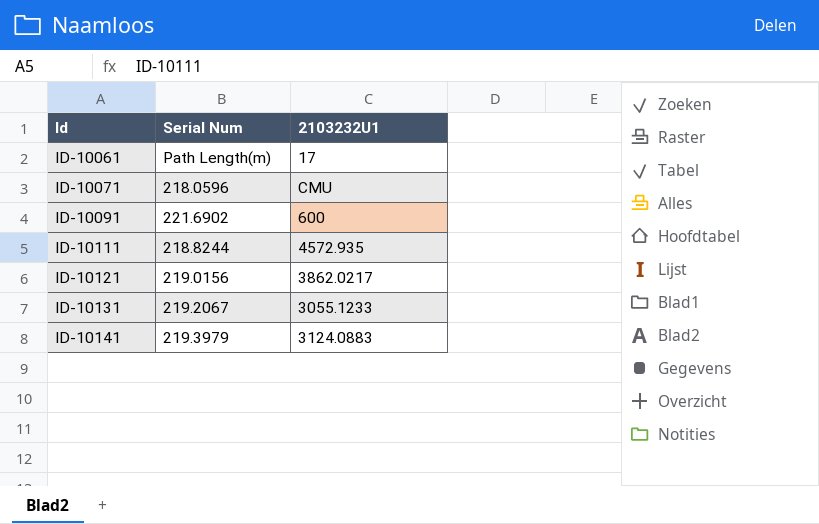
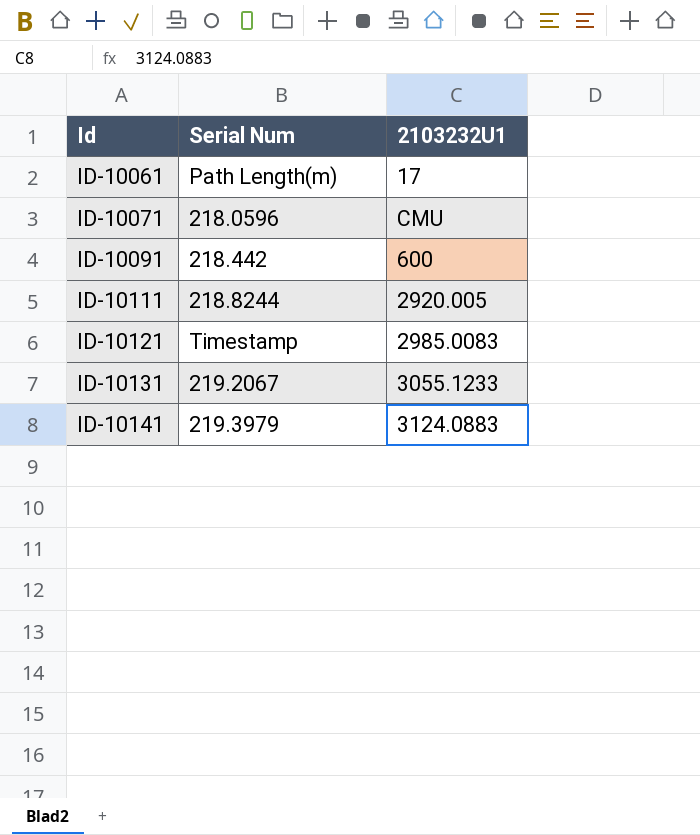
ID-10091 | Serial Num: 221.6902 -> 218.442
ID-10111 | 2103232U1: 4572.935 -> 2920.005
ID-10121 | Serial Num: 219.0156 -> Timestamp
ID-10121 | 2103232U1: 3862.0217 -> 2985.0083

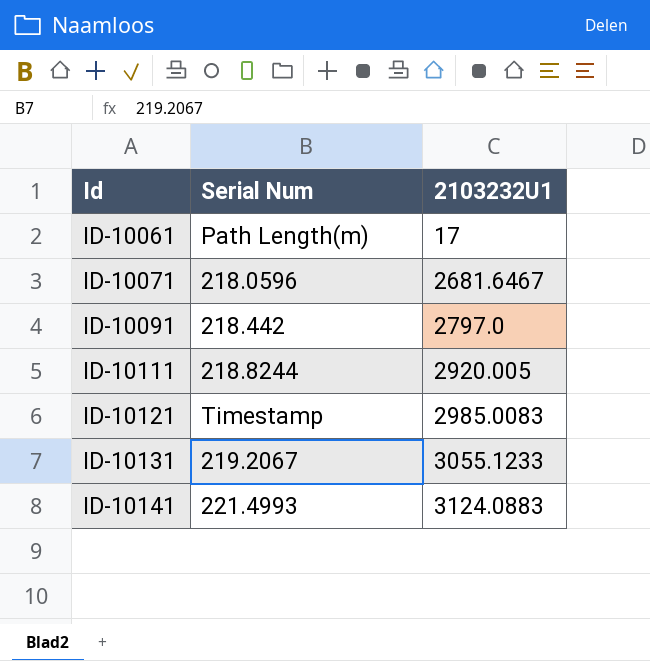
ID-10071 | 2103232U1: CMU -> 2681.6467
ID-10091 | 2103232U1: 600 -> 2797.0
ID-10141 | Serial Num: 219.3979 -> 221.4993

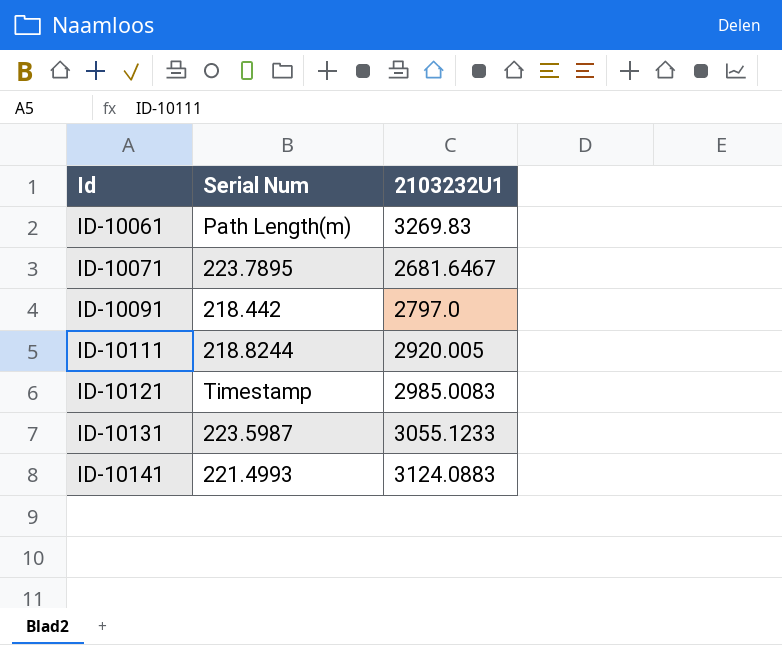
ID-10061 | 2103232U1: 17 -> 3269.83
ID-10071 | Serial Num: 218.0596 -> 223.7895
ID-10131 | Serial Num: 219.2067 -> 223.5987

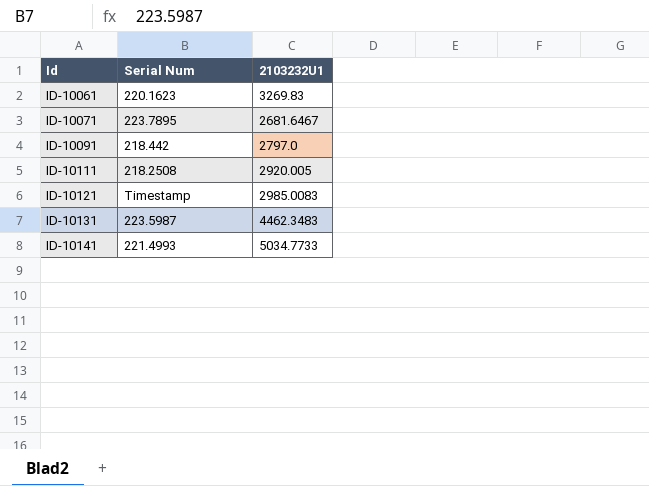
ID-10061 | Serial Num: Path Length(m) -> 220.1623
ID-10111 | Serial Num: 218.8244 -> 218.2508
ID-10131 | 2103232U1: 3055.1233 -> 4462.3483
ID-10141 | 2103232U1: 3124.0883 -> 5034.7733

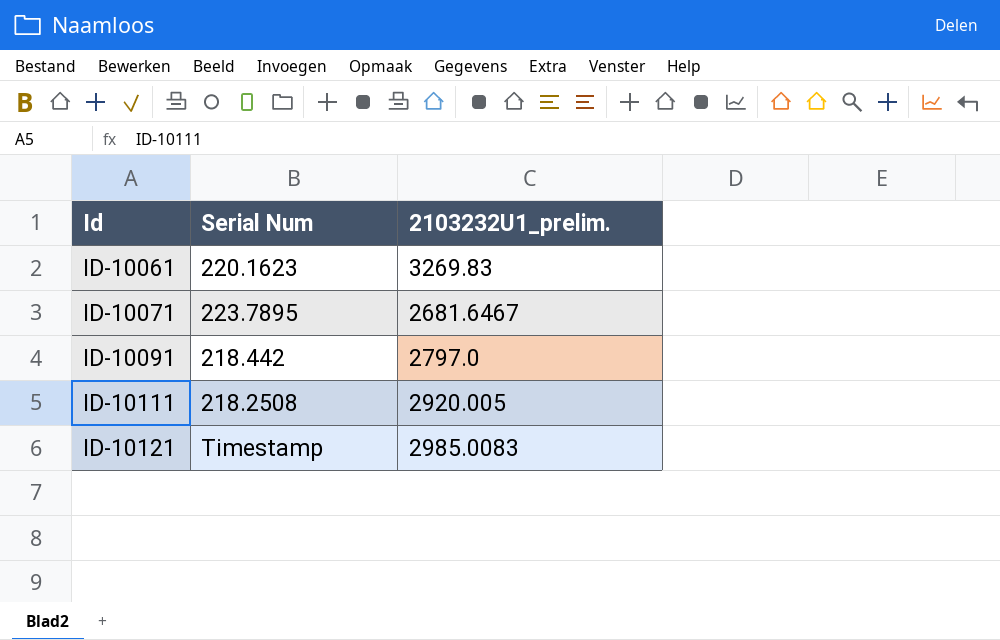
column name: 2103232U1 -> 2103232U1_prelim.
row ID-10131: 223.5987 | 4462.3483 -> none
row ID-10141: 221.4993 | 5034.7733 -> none

